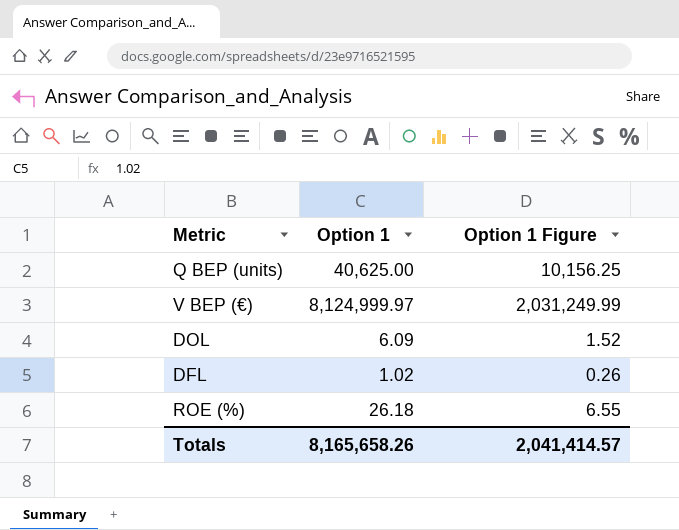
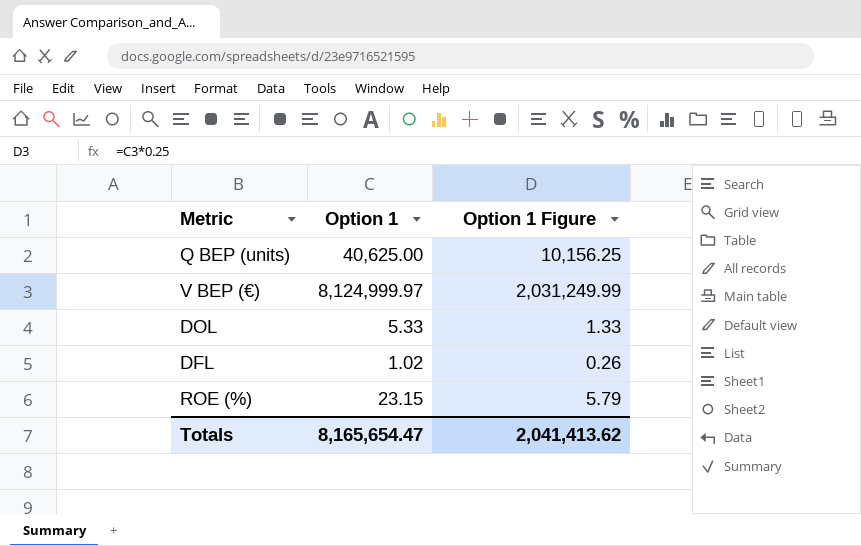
DOL | Option 1: 6.09 -> 5.33
DOL | Option 1 Figure: 1.52 -> 1.33
ROE (%) | Option 1: 26.18 -> 23.15
ROE (%) | Option 1 Figure: 6.55 -> 5.79
Totals | Option 1: 8,165,658.26 -> 8,165,654.47
Totals | Option 1 Figure: 2,041,414.57 -> 2,041,413.62

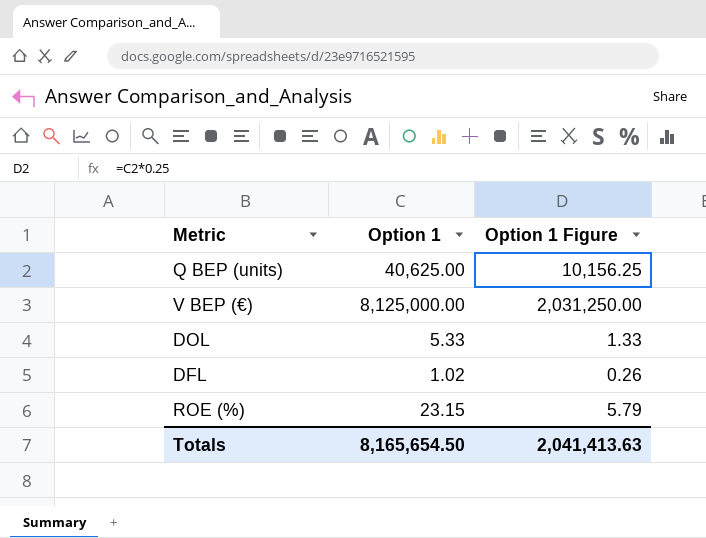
V BEP (€) | Option 1: 8,124,999.97 -> 8,125,000.00
V BEP (€) | Option 1 Figure: 2,031,249.99 -> 2,031,250.00
Totals | Option 1: 8,165,654.47 -> 8,165,654.50
Totals | Option 1 Figure: 2,041,413.62 -> 2,041,413.63

